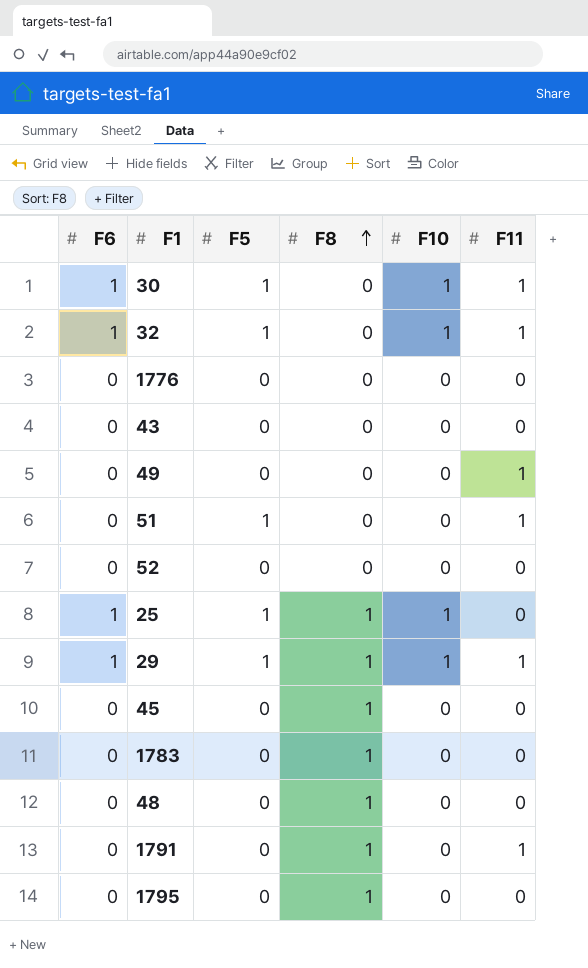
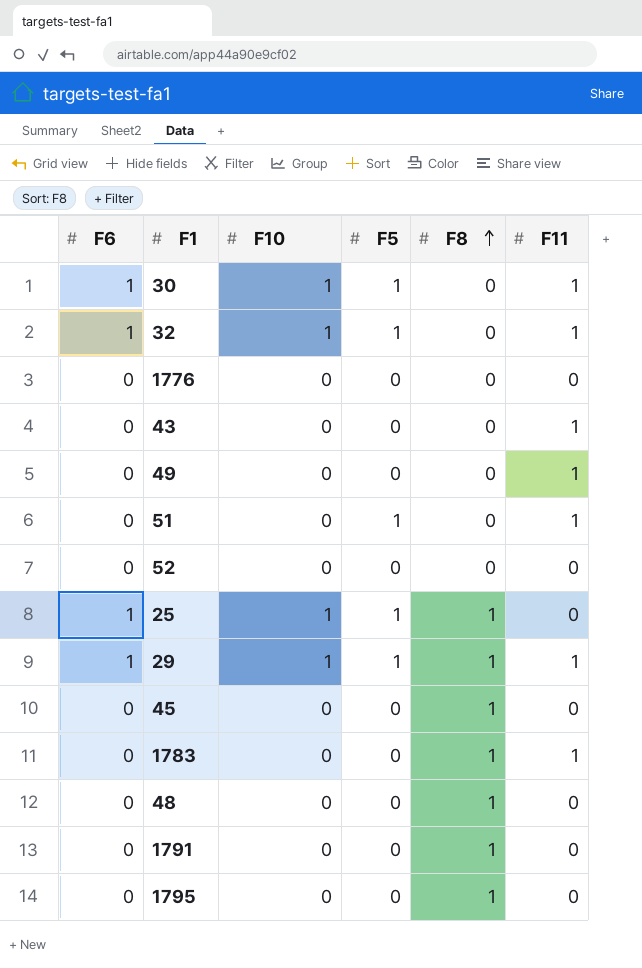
column F10 | position: 5 -> 3
43 | F11: 0 -> 1
1783 | F11: 0 -> 1
1791 | F11: 1 -> 0

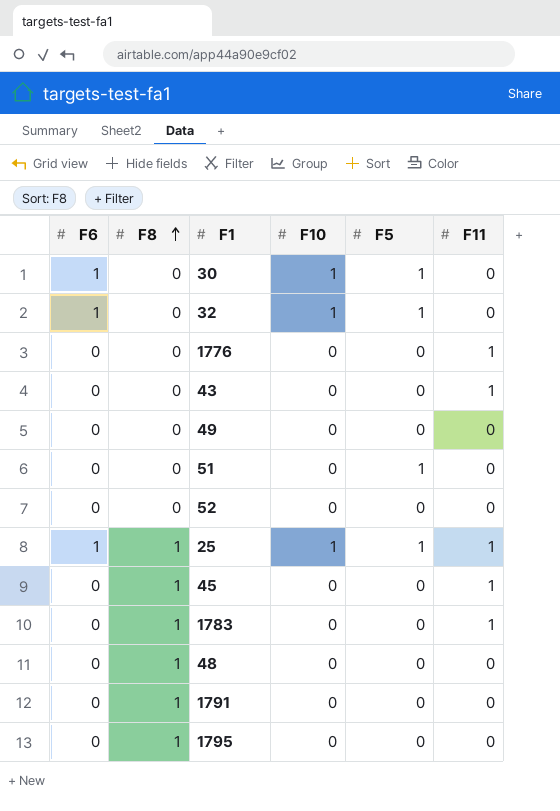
column F8 | position: 5 -> 2
row 29: 1 | 1 | 1 | 1 | 1 -> none
30 | F11: 1 -> 0
32 | F11: 1 -> 0
1776 | F11: 0 -> 1
49 | F11: 1 -> 0
51 | F11: 1 -> 0
25 | F11: 0 -> 1
45 | F11: 0 -> 1

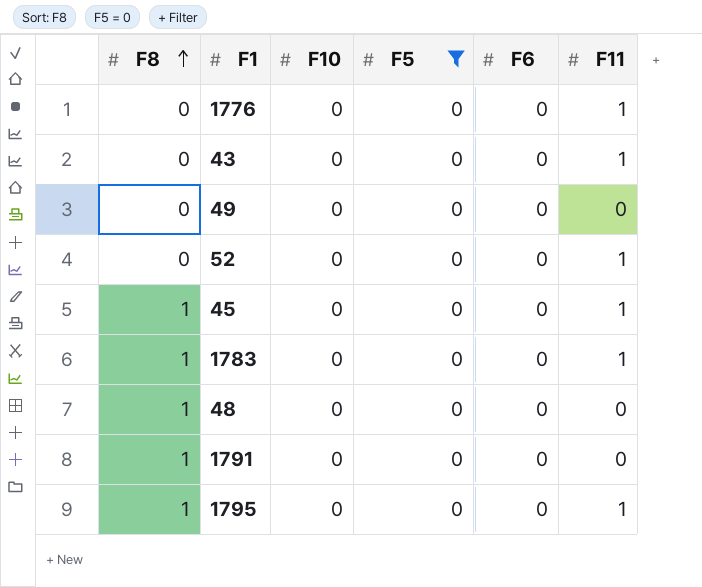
filter: none -> F5 = 0
column F6 | position: 1 -> 5
52 | F11: 0 -> 1
1795 | F11: 0 -> 1

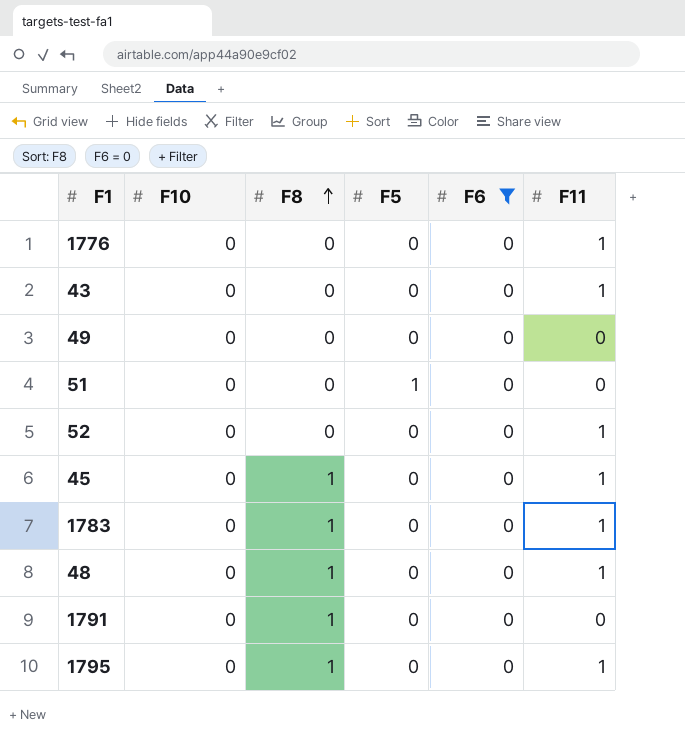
filter: F5 = 0 -> F6 = 0
column F8 | position: 1 -> 3
48 | F11: 0 -> 1

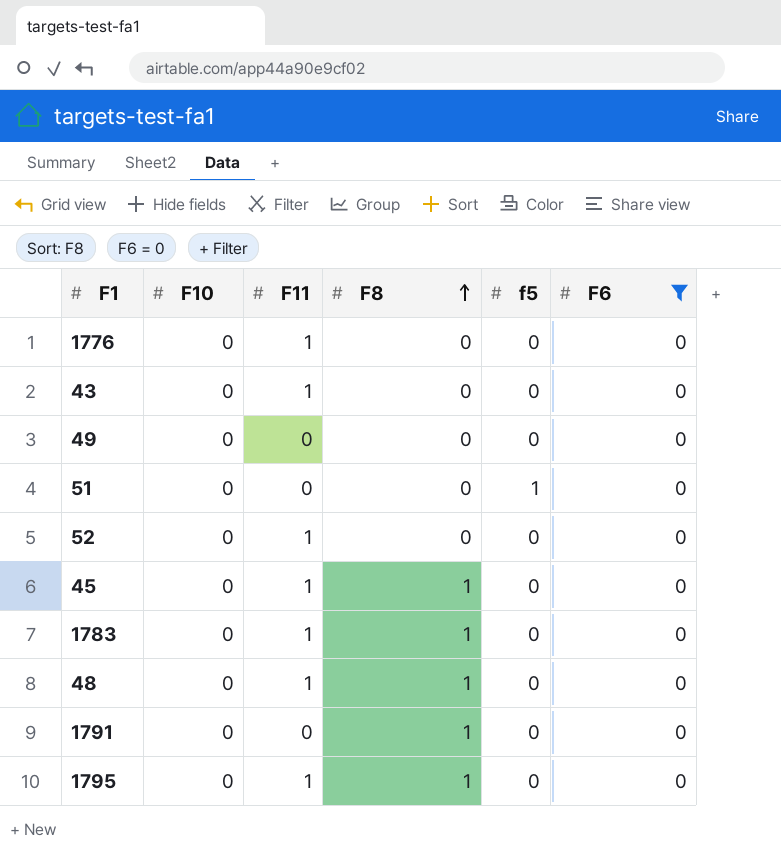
column F11 | position: 6 -> 3
column name: F5 -> f5

